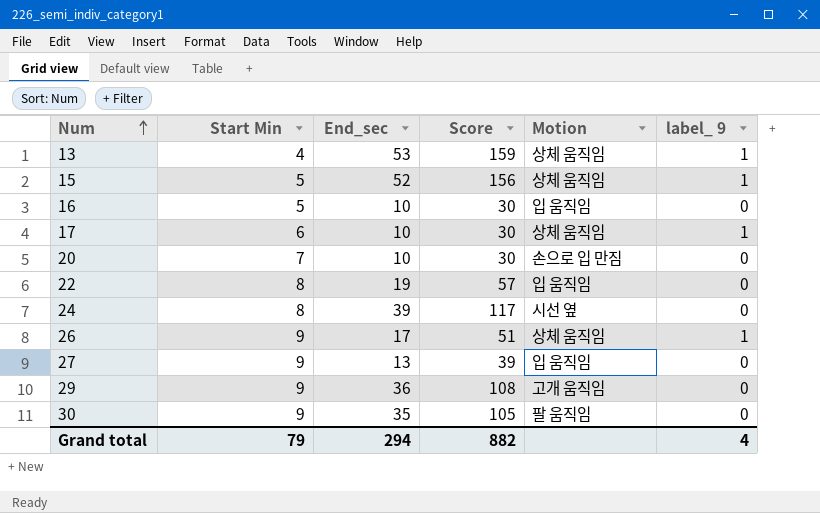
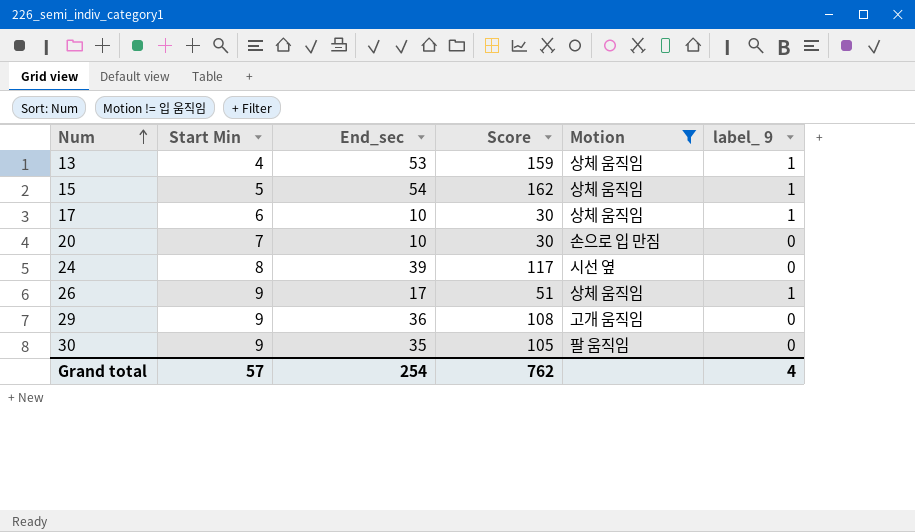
filter: none -> Motion != 입 움직임
15 | End_sec: 52 -> 54
15 | Score: 156 -> 162
Grand total | Start Min: 79 -> 57
Grand total | End_sec: 294 -> 254
Grand total | Score: 882 -> 762

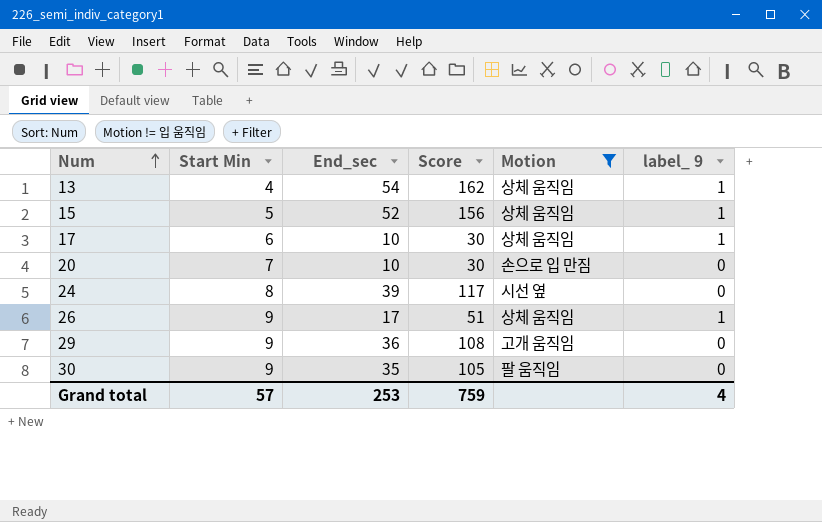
13 | End_sec: 53 -> 54
13 | Score: 159 -> 162
15 | End_sec: 54 -> 52
15 | Score: 162 -> 156
Grand total | End_sec: 254 -> 253
Grand total | Score: 762 -> 759

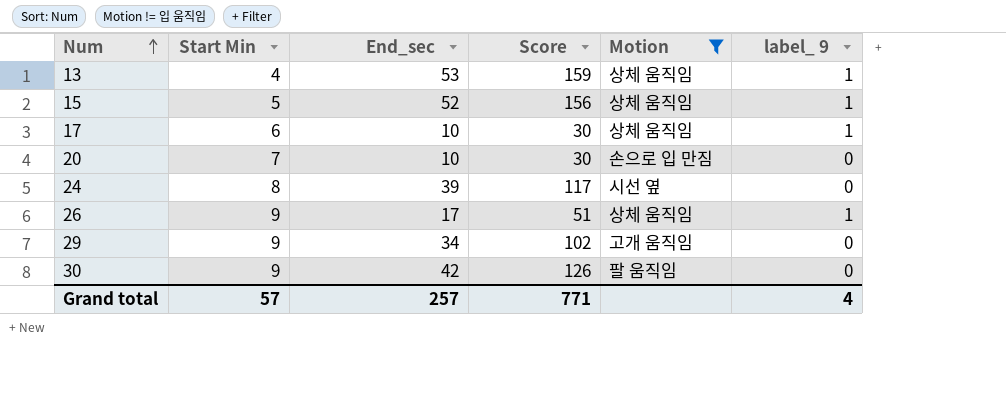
13 | End_sec: 54 -> 53
13 | Score: 162 -> 159
29 | End_sec: 36 -> 34
29 | Score: 108 -> 102
30 | End_sec: 35 -> 42
30 | Score: 105 -> 126
Grand total | End_sec: 253 -> 257
Grand total | Score: 759 -> 771

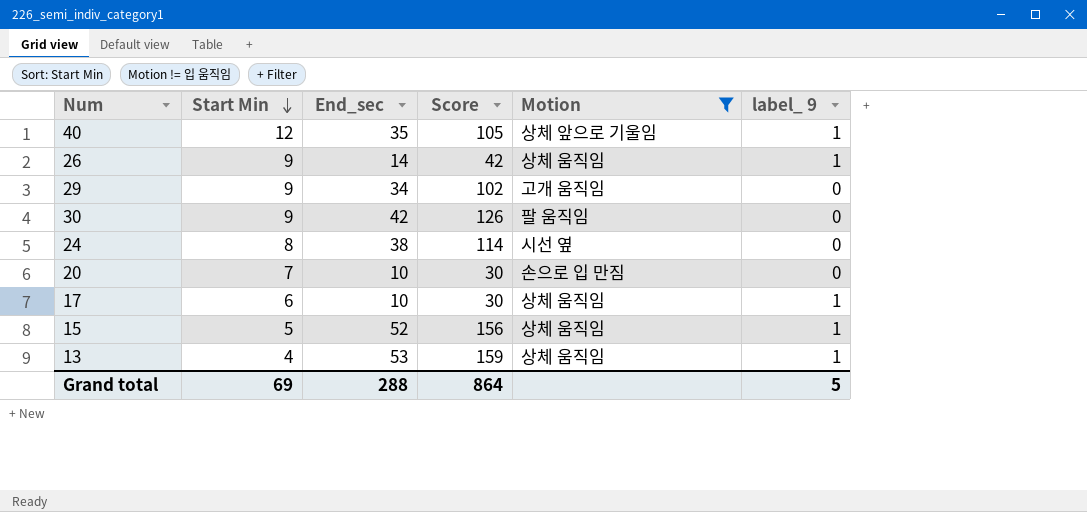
row order: Num ascending -> Start Min descending
row 40: none -> 12 | 35 | 105 | 상체 앞으로 기울임 | 1
26 | End_sec: 17 -> 14
26 | Score: 51 -> 42
24 | End_sec: 39 -> 38
24 | Score: 117 -> 114
Grand total | Start Min: 57 -> 69
Grand total | End_sec: 257 -> 288
Grand total | Score: 771 -> 864
Grand total | label_ 9: 4 -> 5

